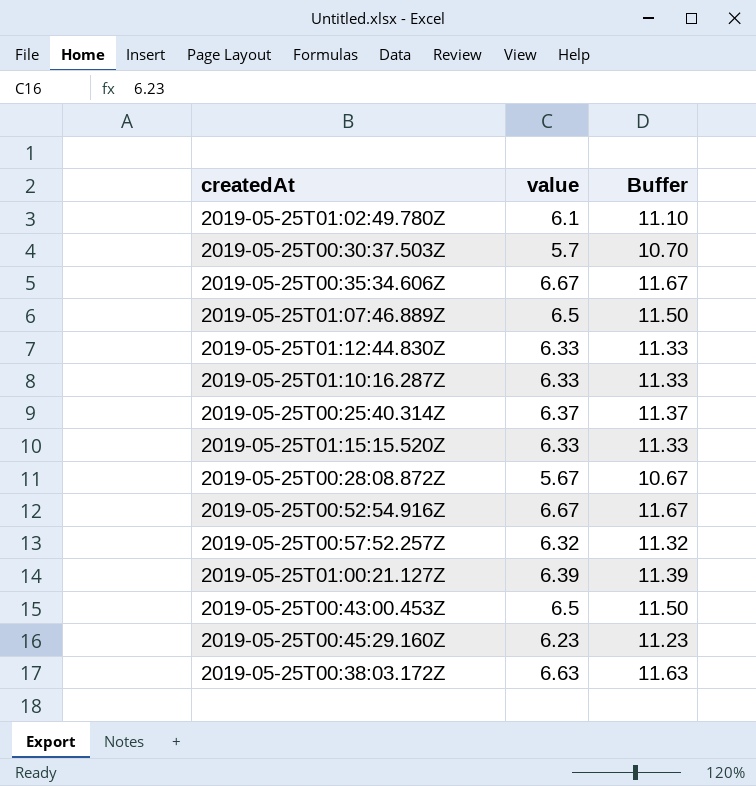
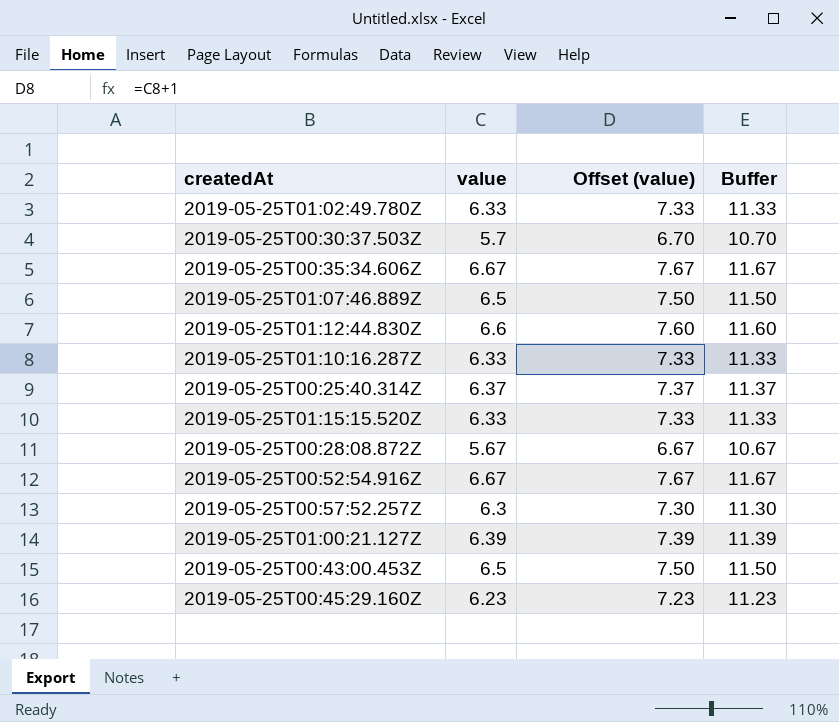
column Offset (value) | formula: none -> [value] + 1
row 2019-05-25T00:38:03.172Z: 6.63 | 11.63 -> none
2019-05-25T01:02:49.780Z | value: 6.1 -> 6.33
2019-05-25T01:02:49.780Z | Buffer: 11.10 -> 11.33
2019-05-25T01:12:44.830Z | value: 6.33 -> 6.6
2019-05-25T01:12:44.830Z | Buffer: 11.33 -> 11.60
2019-05-25T00:57:52.257Z | value: 6.32 -> 6.3
2019-05-25T00:57:52.257Z | Buffer: 11.32 -> 11.30

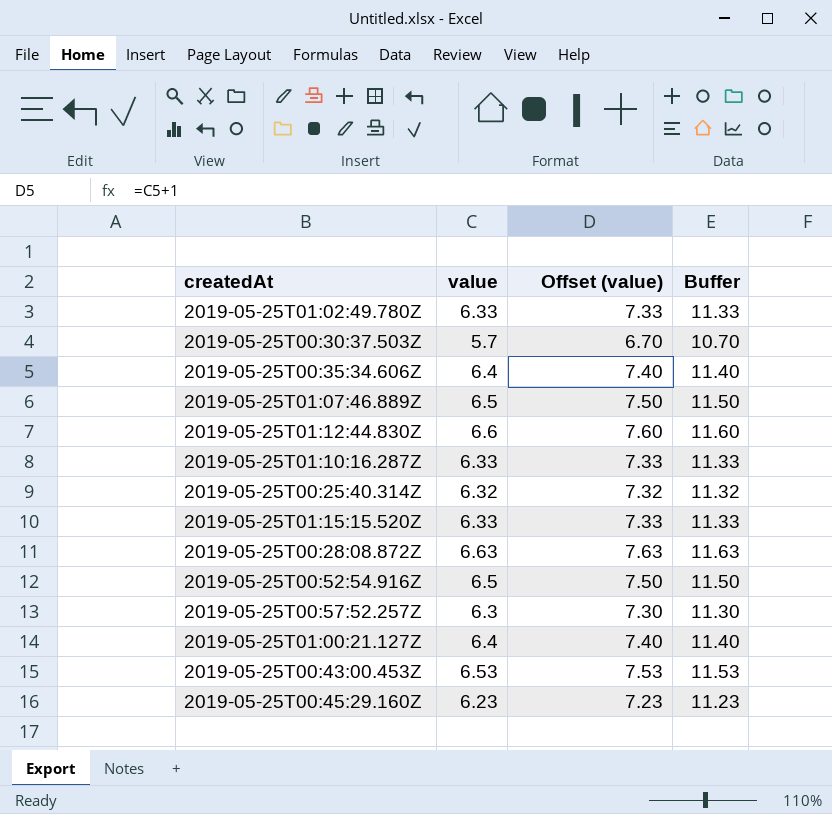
2019-05-25T00:35:34.606Z | value: 6.67 -> 6.4
2019-05-25T00:35:34.606Z | Offset (value): 7.67 -> 7.40
2019-05-25T00:35:34.606Z | Buffer: 11.67 -> 11.40
2019-05-25T00:25:40.314Z | value: 6.37 -> 6.32
2019-05-25T00:25:40.314Z | Offset (value): 7.37 -> 7.32
2019-05-25T00:25:40.314Z | Buffer: 11.37 -> 11.32
2019-05-25T00:28:08.872Z | value: 5.67 -> 6.63
2019-05-25T00:28:08.872Z | Offset (value): 6.67 -> 7.63
2019-05-25T00:28:08.872Z | Buffer: 10.67 -> 11.63
2019-05-25T00:52:54.916Z | value: 6.67 -> 6.5
2019-05-25T00:52:54.916Z | Offset (value): 7.67 -> 7.50
2019-05-25T00:52:54.916Z | Buffer: 11.67 -> 11.50
2019-05-25T01:00:21.127Z | value: 6.39 -> 6.4
2019-05-25T01:00:21.127Z | Offset (value): 7.39 -> 7.40
2019-05-25T01:00:21.127Z | Buffer: 11.39 -> 11.40
2019-05-25T00:43:00.453Z | value: 6.5 -> 6.53
2019-05-25T00:43:00.453Z | Offset (value): 7.50 -> 7.53
2019-05-25T00:43:00.453Z | Buffer: 11.50 -> 11.53

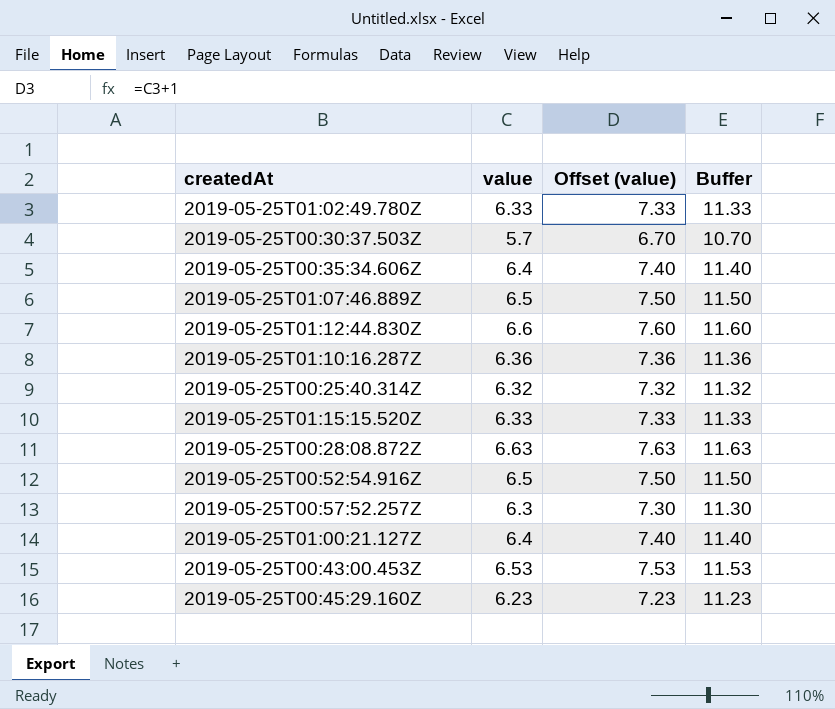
2019-05-25T01:10:16.287Z | value: 6.33 -> 6.36
2019-05-25T01:10:16.287Z | Offset (value): 7.33 -> 7.36
2019-05-25T01:10:16.287Z | Buffer: 11.33 -> 11.36

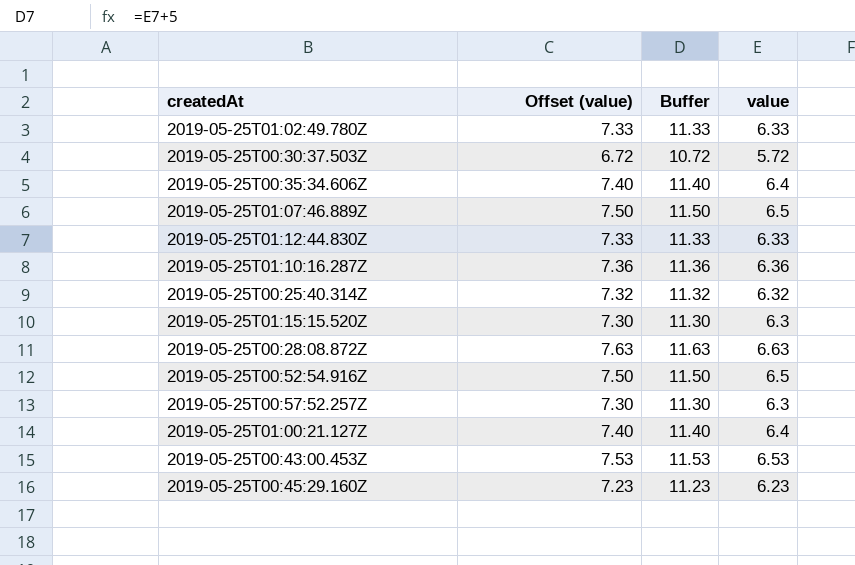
column value | position: 2 -> 4
2019-05-25T00:30:37.503Z | Offset (value): 6.70 -> 6.72
2019-05-25T00:30:37.503Z | Buffer: 10.70 -> 10.72
2019-05-25T00:30:37.503Z | value: 5.7 -> 5.72
2019-05-25T01:12:44.830Z | Offset (value): 7.60 -> 7.33
2019-05-25T01:12:44.830Z | Buffer: 11.60 -> 11.33
2019-05-25T01:12:44.830Z | value: 6.6 -> 6.33
2019-05-25T01:15:15.520Z | Offset (value): 7.33 -> 7.30
2019-05-25T01:15:15.520Z | Buffer: 11.33 -> 11.30
2019-05-25T01:15:15.520Z | value: 6.33 -> 6.3

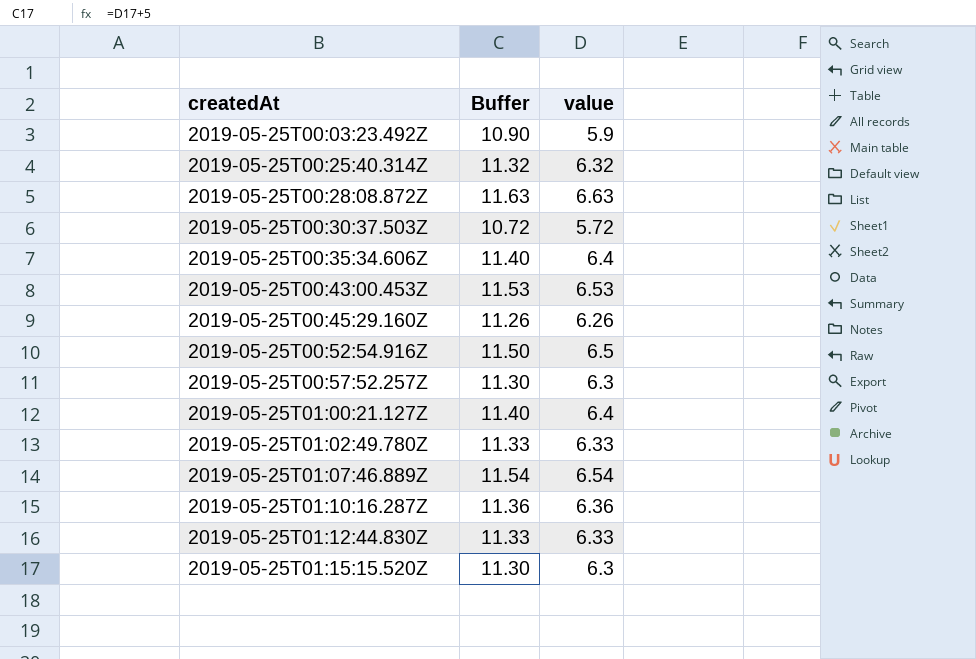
row order: none -> createdAt ascending
column Offset (value) | formula: [value] + 1 -> none
row 2019-05-25T00:03:23.492Z: none -> 10.90 | 5.9
2019-05-25T00:45:29.160Z | Buffer: 11.23 -> 11.26
2019-05-25T00:45:29.160Z | value: 6.23 -> 6.26
2019-05-25T01:07:46.889Z | Buffer: 11.50 -> 11.54
2019-05-25T01:07:46.889Z | value: 6.5 -> 6.54

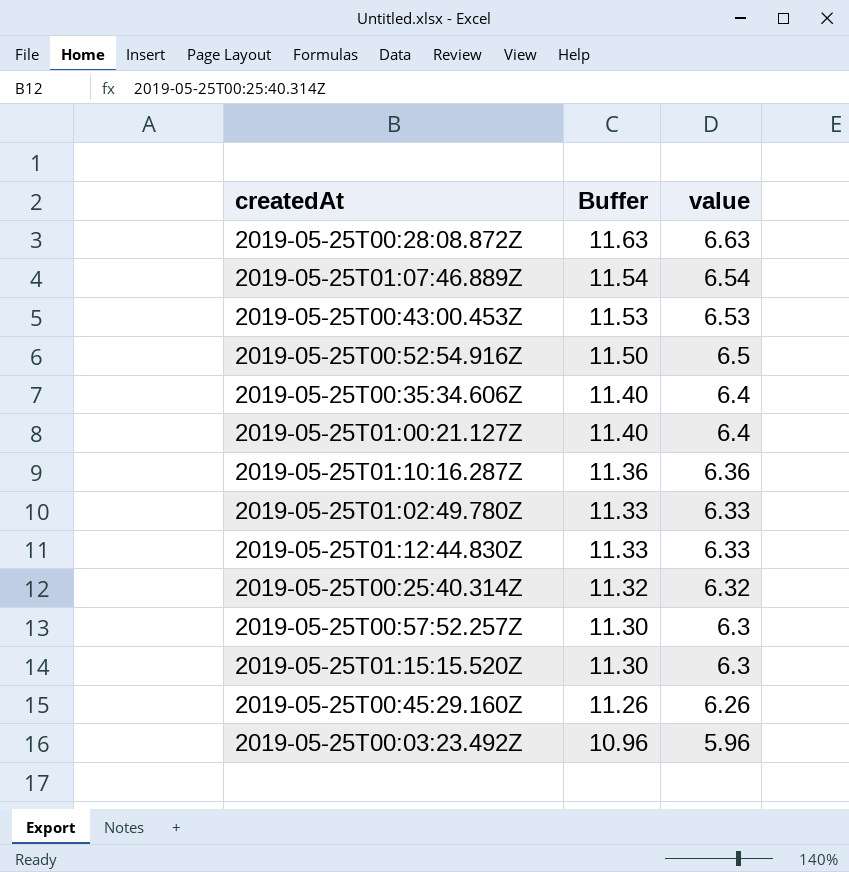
row order: createdAt ascending -> Buffer descending
row 2019-05-25T00:30:37.503Z: 10.72 | 5.72 -> none
2019-05-25T00:03:23.492Z | Buffer: 10.90 -> 10.96
2019-05-25T00:03:23.492Z | value: 5.9 -> 5.96

